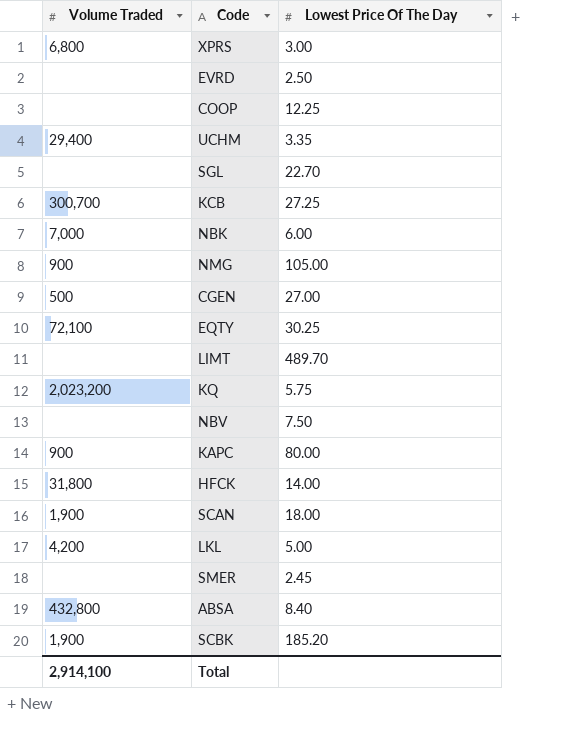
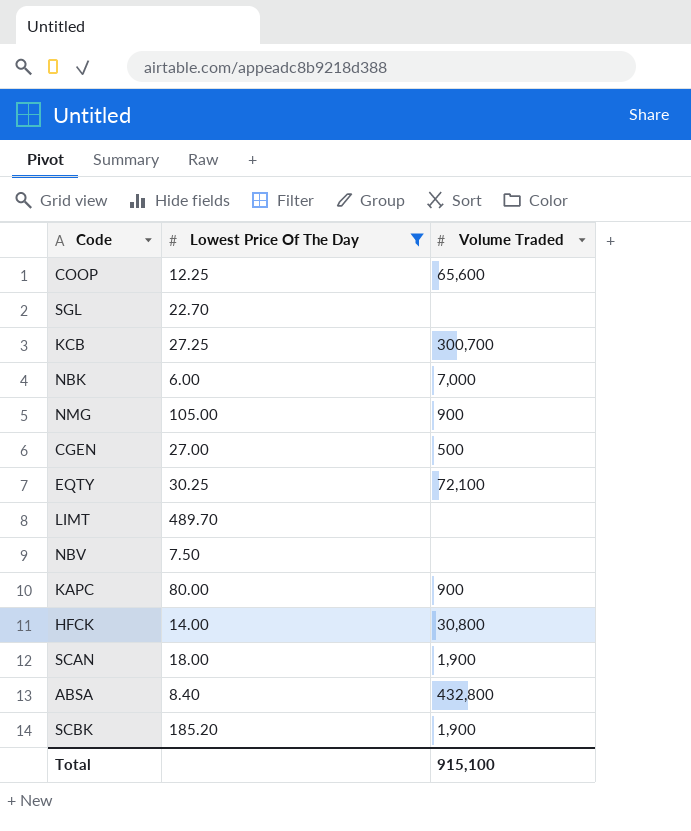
filter: none -> Lowest Price Of The Day >= 6.00
column Volume Traded | position: 1 -> 3
COOP | Volume Traded: none -> 65,600
HFCK | Volume Traded: 31,800 -> 30,800
Total | Volume Traded: 2,914,100 -> 915,100

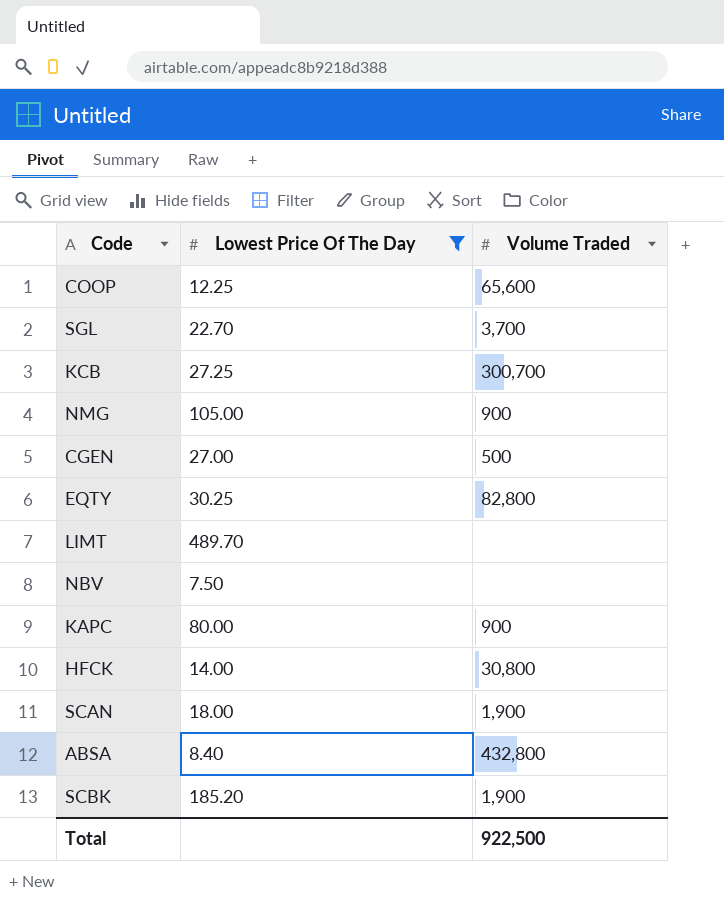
row NBK: 6.00 | 7,000 -> none
SGL | Volume Traded: none -> 3,700
EQTY | Volume Traded: 72,100 -> 82,800
Total | Volume Traded: 915,100 -> 922,500

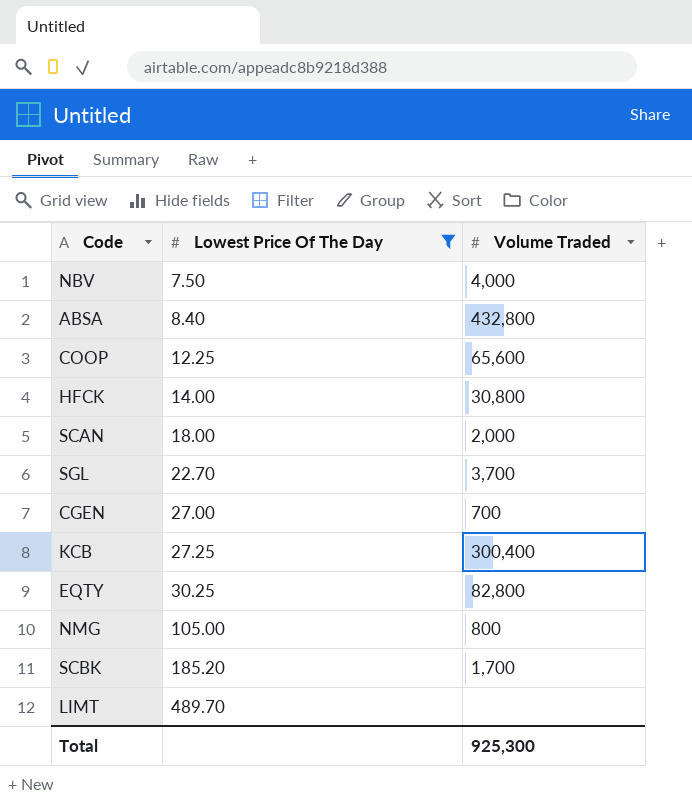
row order: none -> Lowest Price Of The Day ascending
row KAPC: 80.00 | 900 -> none
NBV | Volume Traded: none -> 4,000
SCAN | Volume Traded: 1,900 -> 2,000
CGEN | Volume Traded: 500 -> 700
KCB | Volume Traded: 300,700 -> 300,400
NMG | Volume Traded: 900 -> 800
SCBK | Volume Traded: 1,900 -> 1,700
Total | Volume Traded: 922,500 -> 925,300

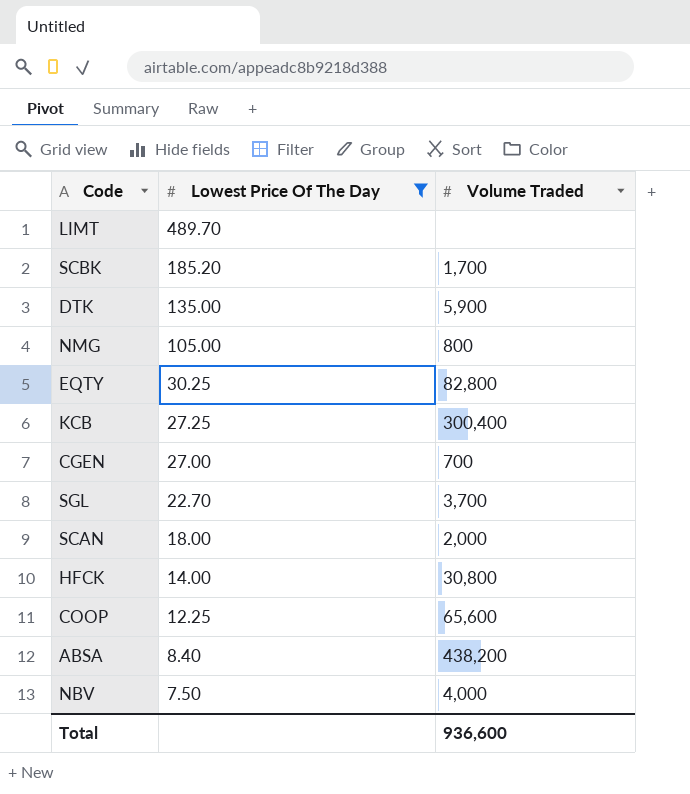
row order: Lowest Price Of The Day ascending -> Lowest Price Of The Day descending
row DTK: none -> 135.00 | 5,900
ABSA | Volume Traded: 432,800 -> 438,200
Total | Volume Traded: 925,300 -> 936,600

